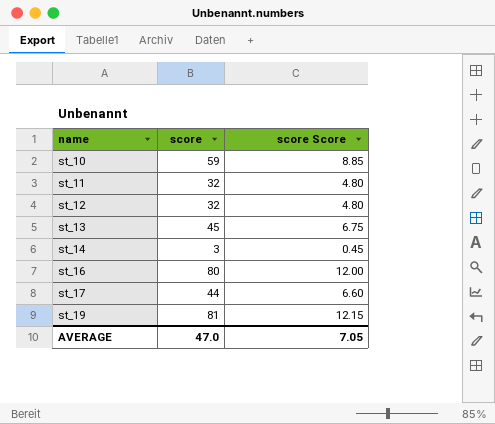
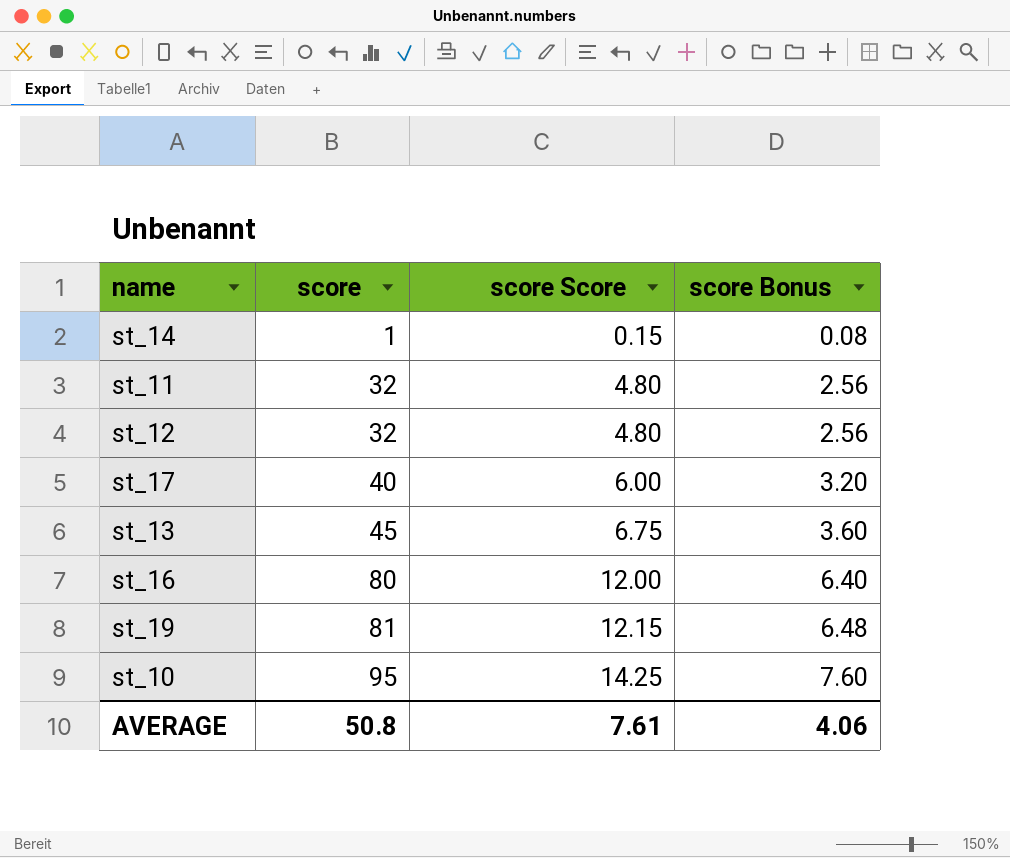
row order: name ascending -> score ascending
column score Bonus | formula: none -> [score] * 0.08
st_14 | score: 3 -> 1
st_14 | score Score: 0.45 -> 0.15
st_17 | score: 44 -> 40
st_17 | score Score: 6.60 -> 6.00
st_10 | score: 59 -> 95
st_10 | score Score: 8.85 -> 14.25
AVERAGE | score: 47.0 -> 50.8
AVERAGE | score Score: 7.05 -> 7.61

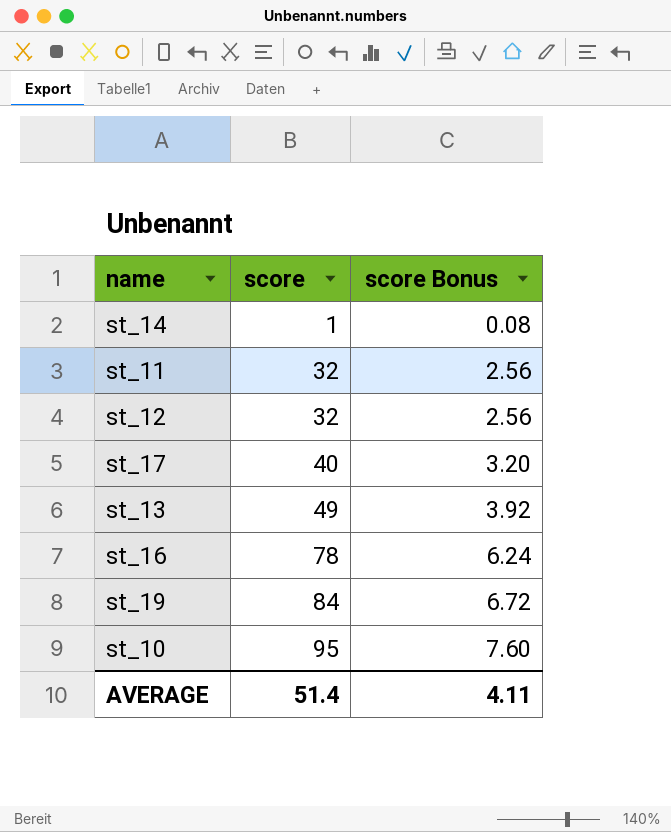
column score Score | formula: [score] * 0.15 -> none
st_13 | score: 45 -> 49
st_13 | score Bonus: 3.60 -> 3.92
st_16 | score: 80 -> 78
st_16 | score Bonus: 6.40 -> 6.24
st_19 | score: 81 -> 84
st_19 | score Bonus: 6.48 -> 6.72
AVERAGE | score: 50.8 -> 51.4
AVERAGE | score Bonus: 4.06 -> 4.11

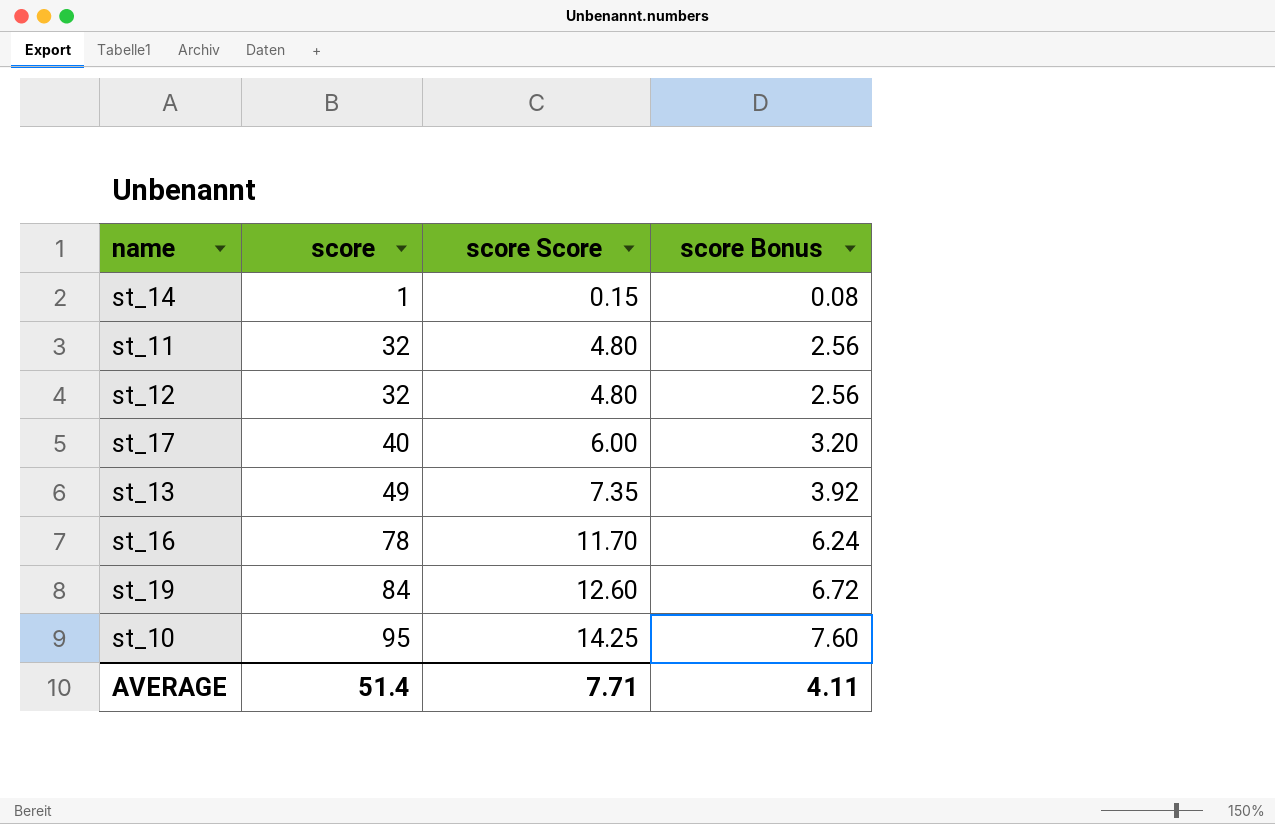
column score Score | formula: none -> [score] * 0.15

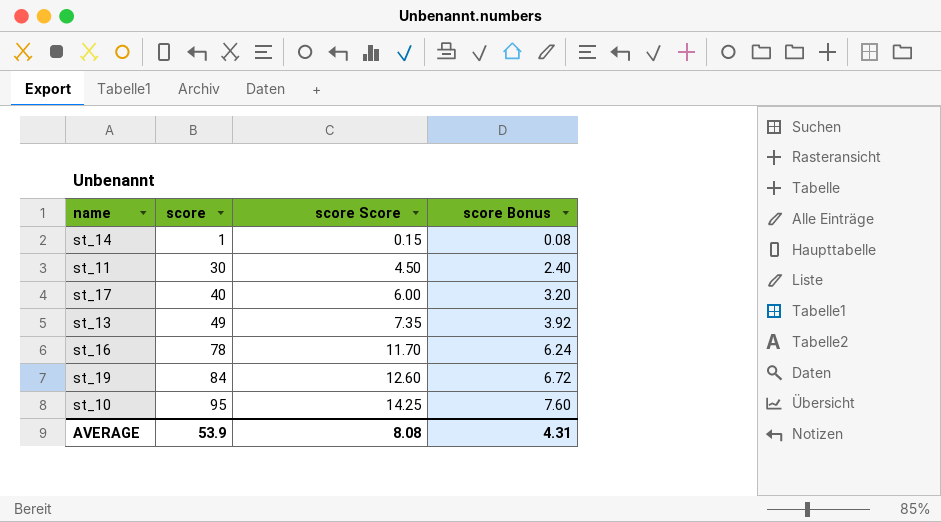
row st_12: 32 | 4.80 | 2.56 -> none
st_11 | score: 32 -> 30
st_11 | score Score: 4.80 -> 4.50
st_11 | score Bonus: 2.56 -> 2.40
AVERAGE | score: 51.4 -> 53.9
AVERAGE | score Score: 7.71 -> 8.08
AVERAGE | score Bonus: 4.11 -> 4.31

